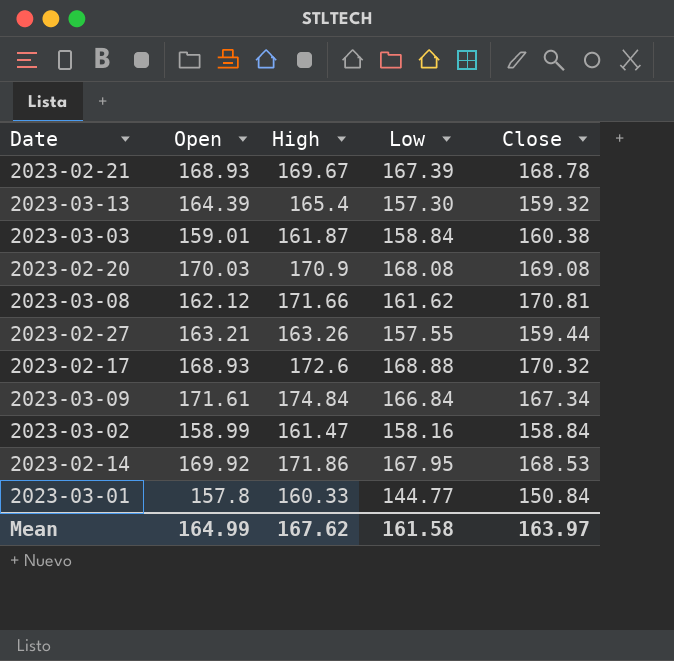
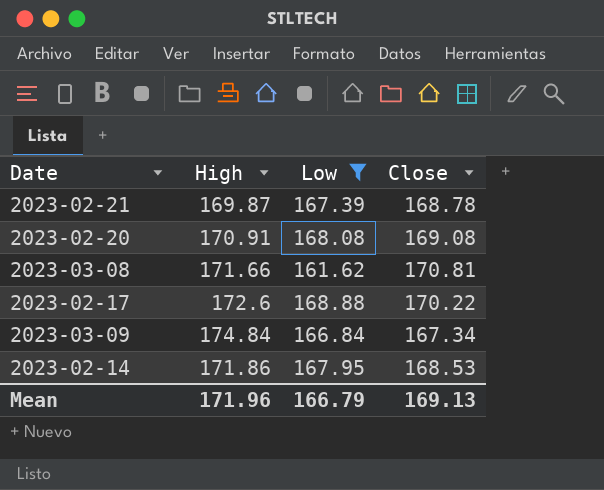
filter: none -> Low >= 161.62
column Open | position: 2 -> none
2023-02-21 | High: 169.67 -> 169.87
2023-02-20 | High: 170.9 -> 170.91
2023-02-17 | Close: 170.32 -> 170.22
Mean | High: 167.62 -> 171.96
Mean | Low: 161.58 -> 166.79
Mean | Close: 163.97 -> 169.13

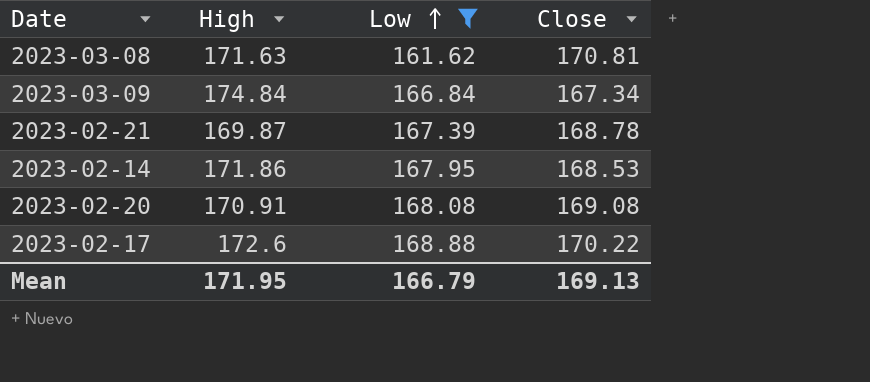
row order: none -> Low ascending
2023-03-08 | High: 171.66 -> 171.63
Mean | High: 171.96 -> 171.95

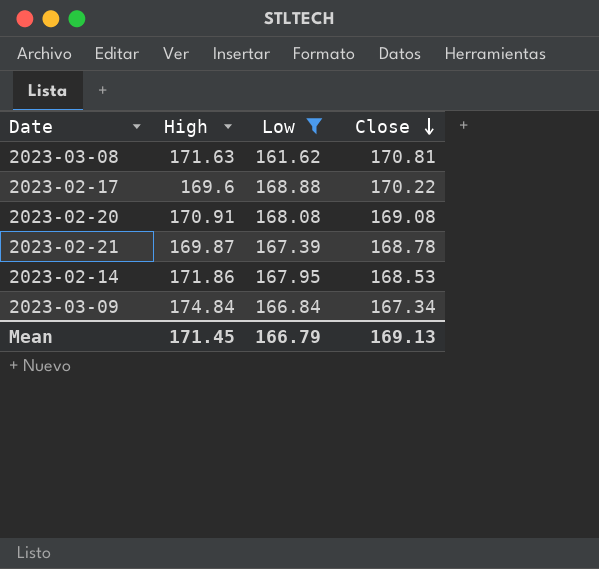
row order: Low ascending -> Close descending
2023-02-17 | High: 172.6 -> 169.6
Mean | High: 171.95 -> 171.45

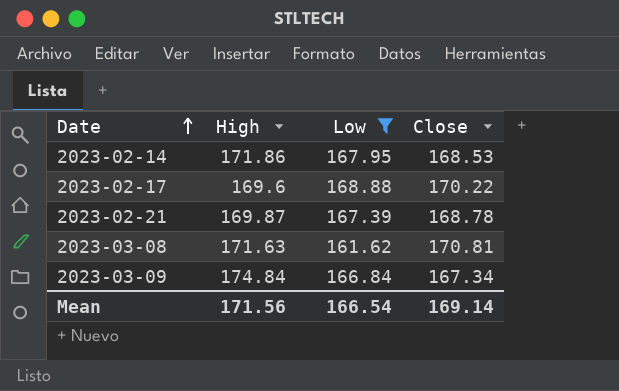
row order: Close descending -> Date ascending
row 2023-02-20: 170.91 | 168.08 | 169.08 -> none
Mean | High: 171.45 -> 171.56
Mean | Low: 166.79 -> 166.54
Mean | Close: 169.13 -> 169.14

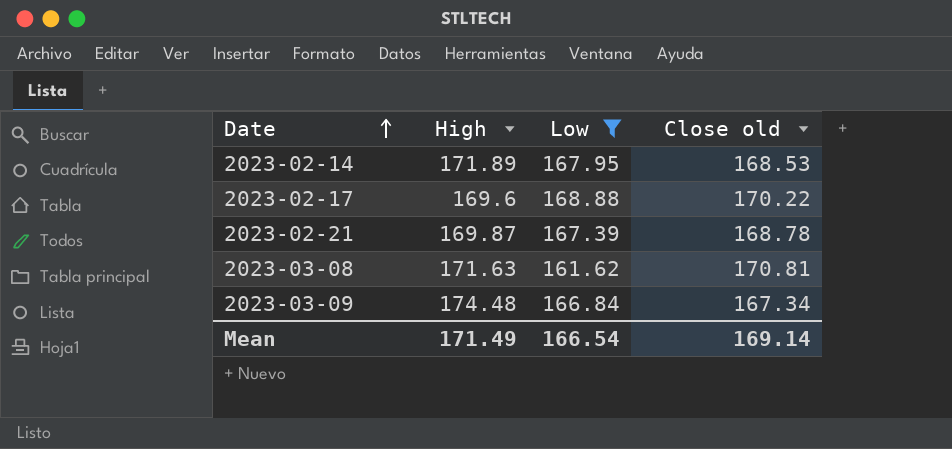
column name: Close -> Close old
2023-02-14 | High: 171.86 -> 171.89
2023-03-09 | High: 174.84 -> 174.48
Mean | High: 171.56 -> 171.49

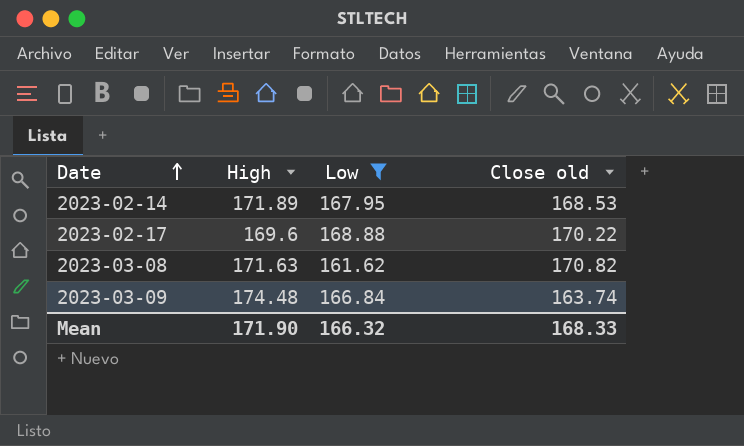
row 2023-02-21: 169.87 | 167.39 | 168.78 -> none
2023-03-08 | Close old: 170.81 -> 170.82
2023-03-09 | Close old: 167.34 -> 163.74
Mean | High: 171.49 -> 171.90
Mean | Low: 166.54 -> 166.32
Mean | Close old: 169.14 -> 168.33

